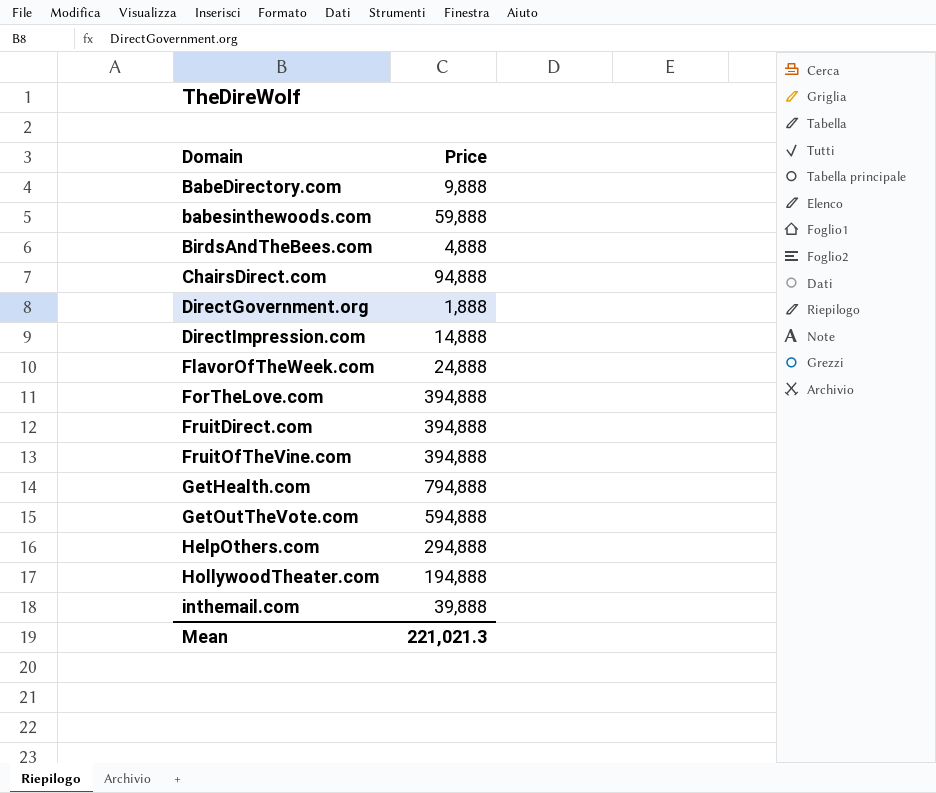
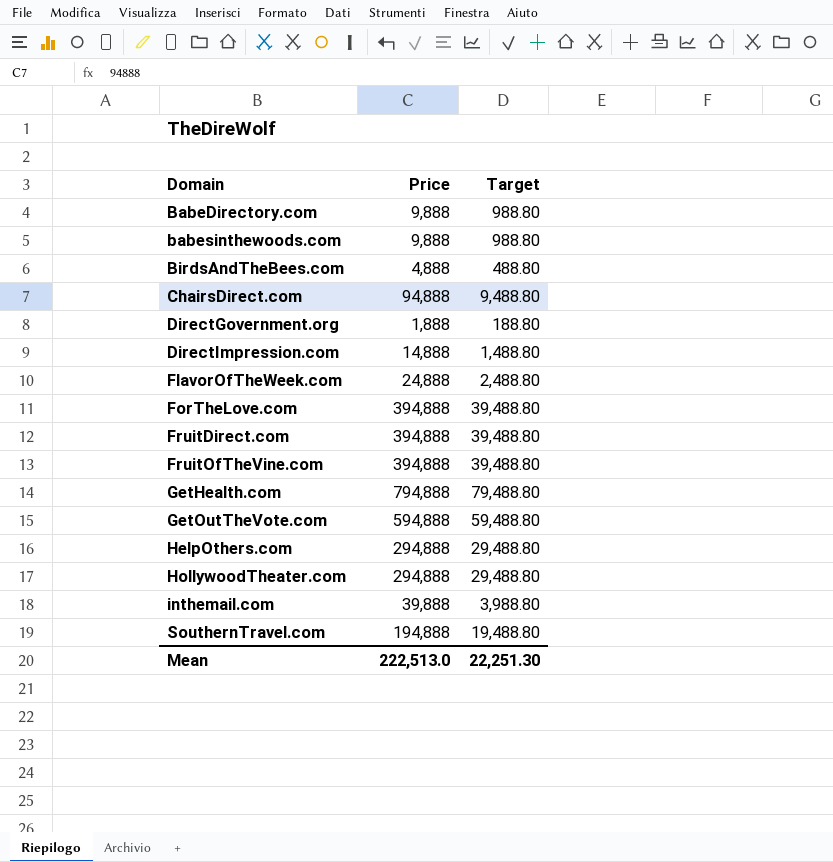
column Target | formula: none -> [Price] * 0.1
babesinthewoods.com | Price: 59,888 -> 9,888
HollywoodTheater.com | Price: 194,888 -> 294,888
row SouthernTravel.com: none -> 194,888 | 19,488.80
Mean | Price: 221,021.3 -> 222,513.0

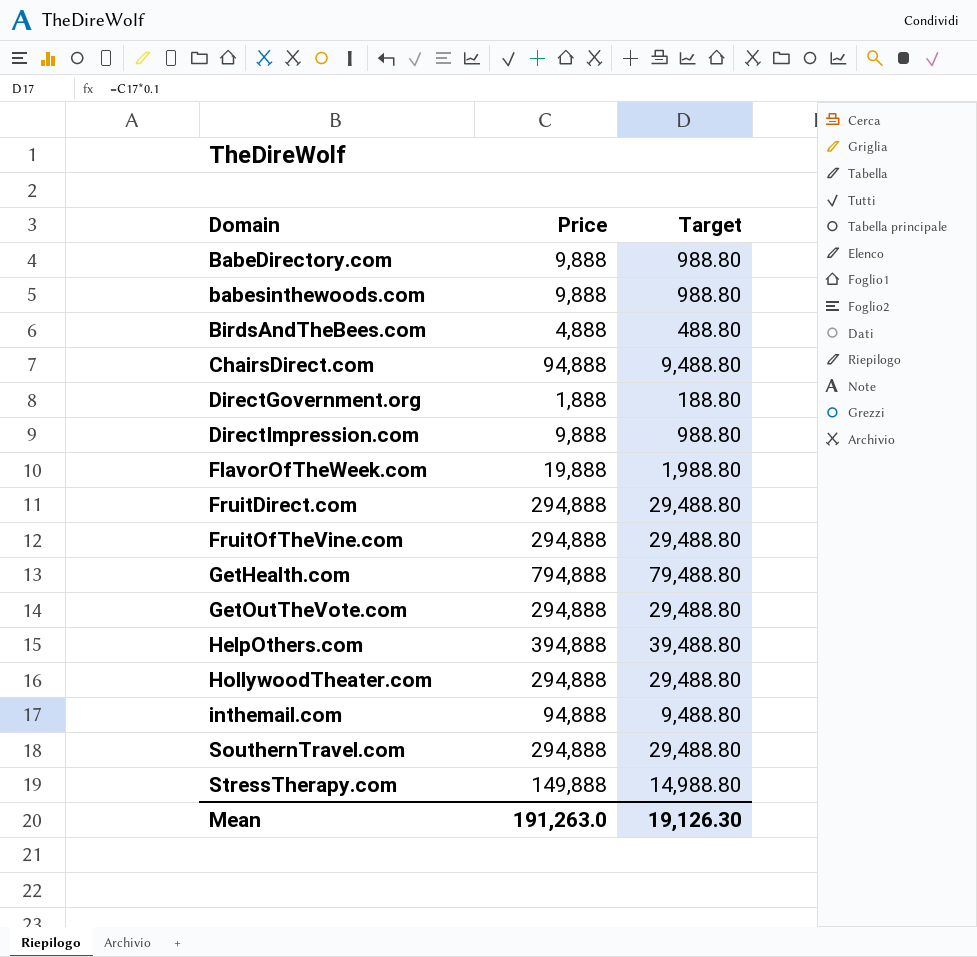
row ForTheLove.com: 394,888 | 39,488.80 -> none
DirectImpression.com | Price: 14,888 -> 9,888
DirectImpression.com | Target: 1,488.80 -> 988.80
FlavorOfTheWeek.com | Price: 24,888 -> 19,888
FlavorOfTheWeek.com | Target: 2,488.80 -> 1,988.80
FruitDirect.com | Price: 394,888 -> 294,888
FruitDirect.com | Target: 39,488.80 -> 29,488.80
FruitOfTheVine.com | Price: 394,888 -> 294,888
FruitOfTheVine.com | Target: 39,488.80 -> 29,488.80
GetOutTheVote.com | Price: 594,888 -> 294,888
GetOutTheVote.com | Target: 59,488.80 -> 29,488.80
HelpOthers.com | Price: 294,888 -> 394,888
HelpOthers.com | Target: 29,488.80 -> 39,488.80
inthemail.com | Price: 39,888 -> 94,888
inthemail.com | Target: 3,988.80 -> 9,488.80
SouthernTravel.com | Price: 194,888 -> 294,888
SouthernTravel.com | Target: 19,488.80 -> 29,488.80
row StressTherapy.com: none -> 149,888 | 14,988.80
Mean | Price: 222,513.0 -> 191,263.0
Mean | Target: 22,251.30 -> 19,126.30

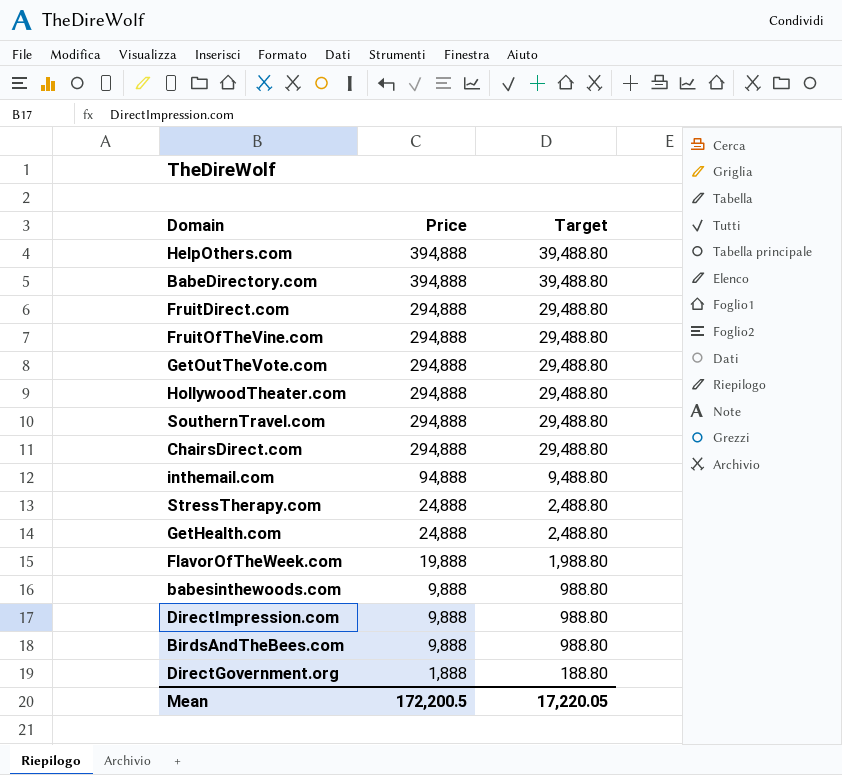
row order: Domain ascending -> Price descending
BabeDirectory.com | Price: 9,888 -> 394,888
BabeDirectory.com | Target: 988.80 -> 39,488.80
ChairsDirect.com | Price: 94,888 -> 294,888
ChairsDirect.com | Target: 9,488.80 -> 29,488.80
StressTherapy.com | Price: 149,888 -> 24,888
StressTherapy.com | Target: 14,988.80 -> 2,488.80
GetHealth.com | Price: 794,888 -> 24,888
GetHealth.com | Target: 79,488.80 -> 2,488.80
BirdsAndTheBees.com | Price: 4,888 -> 9,888
BirdsAndTheBees.com | Target: 488.80 -> 988.80
Mean | Price: 191,263.0 -> 172,200.5
Mean | Target: 19,126.30 -> 17,220.05

